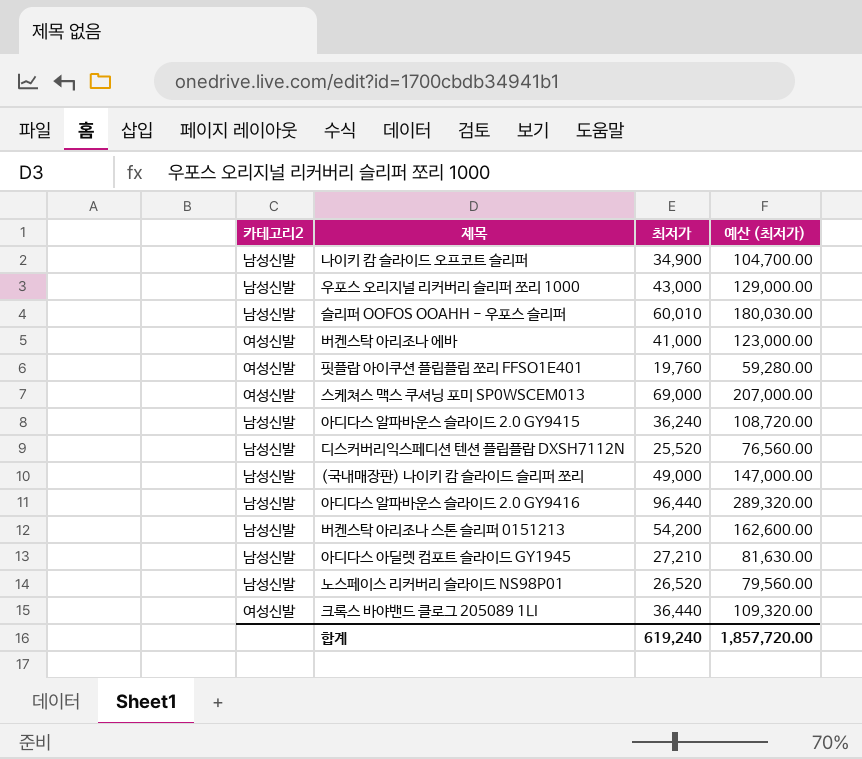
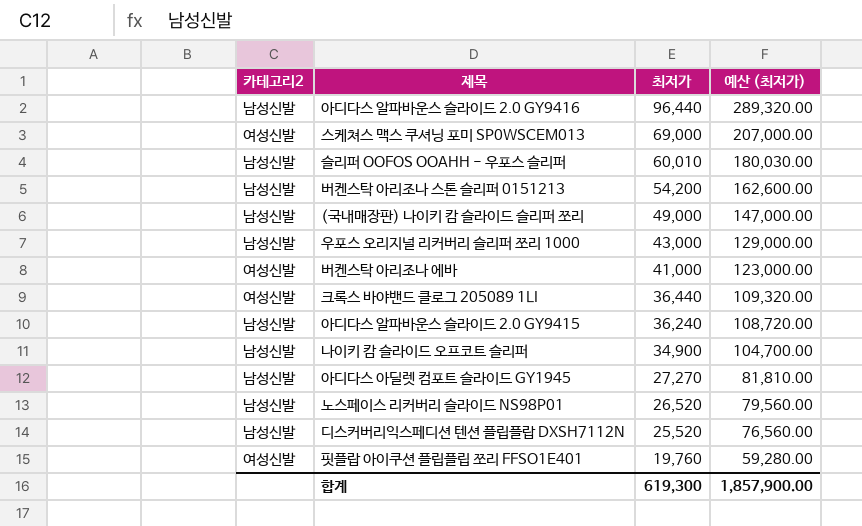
row order: none -> 최저가 descending
아디다스 아딜렛 컴포트 슬라이드 GY1945 | 최저가: 27,210 -> 27,270
아디다스 아딜렛 컴포트 슬라이드 GY1945 | 예산 (최저가): 81,630.00 -> 81,810.00
합계 | 최저가: 619,240 -> 619,300
합계 | 예산 (최저가): 1,857,720.00 -> 1,857,900.00

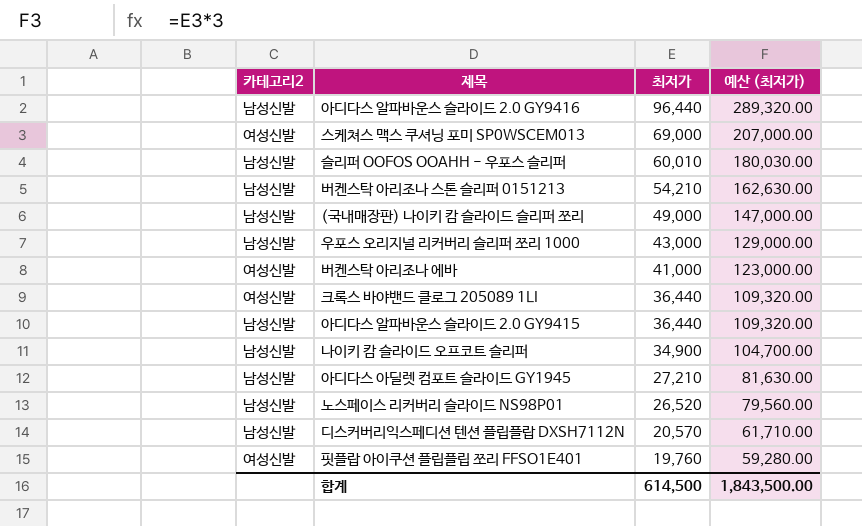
버켄스탁 아리조나 스톤 슬리퍼 0151213 | 최저가: 54,200 -> 54,210
버켄스탁 아리조나 스톤 슬리퍼 0151213 | 예산 (최저가): 162,600.00 -> 162,630.00
아디다스 알파바운스 슬라이드 2.0 GY9415 | 최저가: 36,240 -> 36,440
아디다스 알파바운스 슬라이드 2.0 GY9415 | 예산 (최저가): 108,720.00 -> 109,320.00
아디다스 아딜렛 컴포트 슬라이드 GY1945 | 최저가: 27,270 -> 27,210
아디다스 아딜렛 컴포트 슬라이드 GY1945 | 예산 (최저가): 81,810.00 -> 81,630.00
디스커버리익스페디션 텐션 플립플랍 DXSH7112N | 최저가: 25,520 -> 20,570
디스커버리익스페디션 텐션 플립플랍 DXSH7112N | 예산 (최저가): 76,560.00 -> 61,710.00
합계 | 최저가: 619,300 -> 614,500
합계 | 예산 (최저가): 1,857,900.00 -> 1,843,500.00

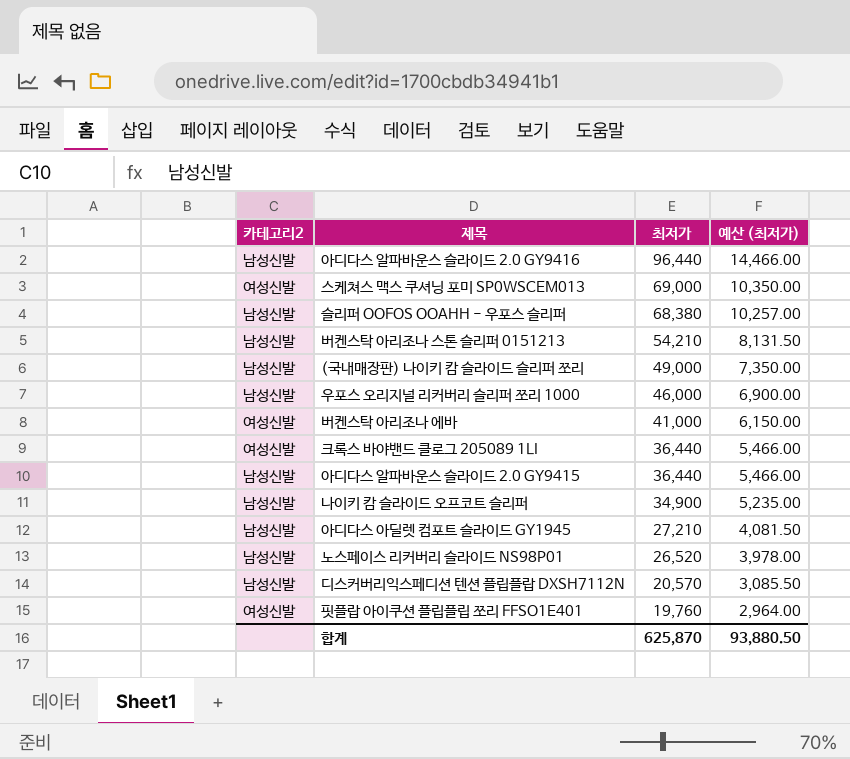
column 예산 (최저가) | formula: [최저가] * 3 -> [최저가] * 0.15
슬리퍼 OOFOS OOAHH - 우포스 슬리퍼 | 최저가: 60,010 -> 68,380
우포스 오리지널 리커버리 슬리퍼 쪼리 1000 | 최저가: 43,000 -> 46,000
합계 | 최저가: 614,500 -> 625,870
합계 | 예산 (최저가): 1,843,500.00 -> 93,880.50

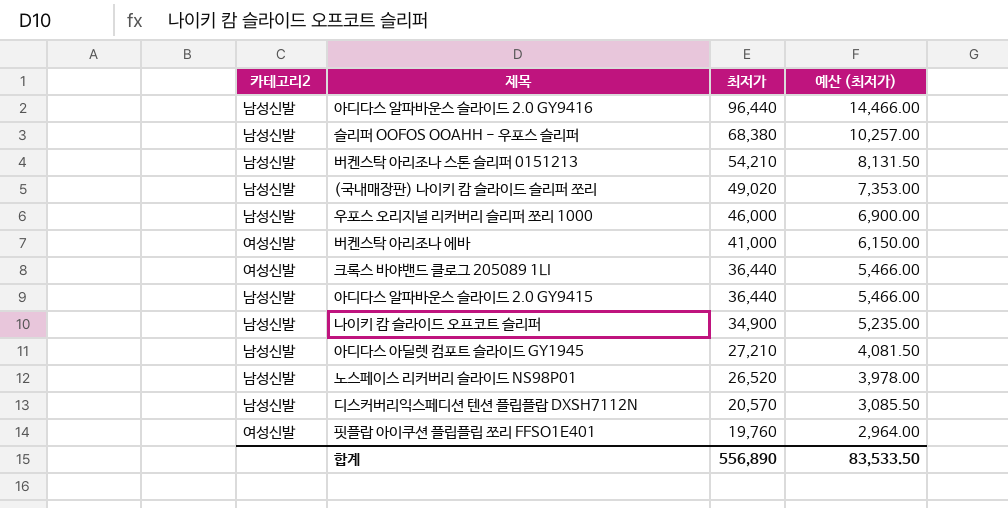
row 스케쳐스 맥스 쿠셔닝 포미 SP0WSCEM013: 여성신발 | 69,000 | 10,350.00 -> none
(국내매장판) 나이키 캄 슬라이드 슬리퍼 쪼리 | 최저가: 49,000 -> 49,020
(국내매장판) 나이키 캄 슬라이드 슬리퍼 쪼리 | 예산 (최저가): 7,350.00 -> 7,353.00
합계 | 최저가: 625,870 -> 556,890
합계 | 예산 (최저가): 93,880.50 -> 83,533.50

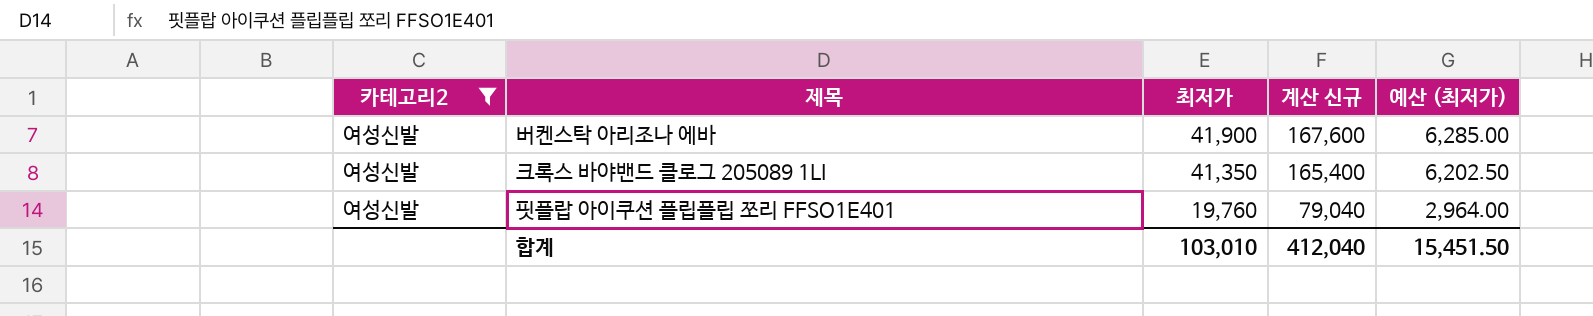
filter: none -> 카테고리2 = 여성신발
column 계산 신규 | formula: none -> [최저가] * 4
버켄스탁 아리조나 에바 | 최저가: 41,000 -> 41,900
버켄스탁 아리조나 에바 | 예산 (최저가): 6,150.00 -> 6,285.00
크록스 바야밴드 클로그 205089 1LI | 최저가: 36,440 -> 41,350
크록스 바야밴드 클로그 205089 1LI | 예산 (최저가): 5,466.00 -> 6,202.50
합계 | 최저가: 556,890 -> 103,010
합계 | 예산 (최저가): 83,533.50 -> 15,451.50

